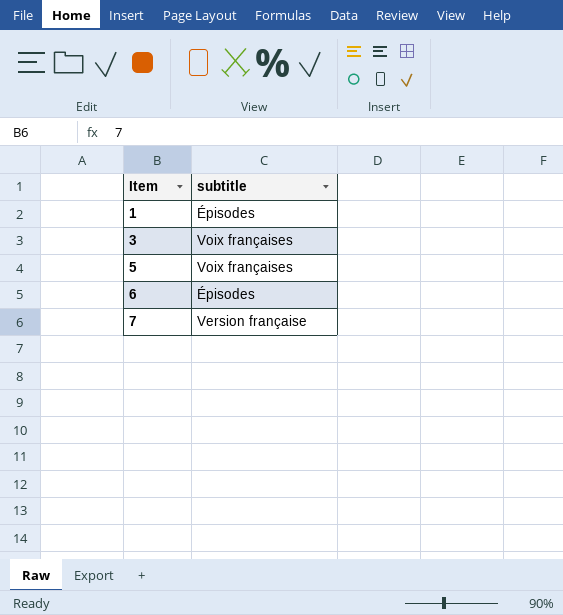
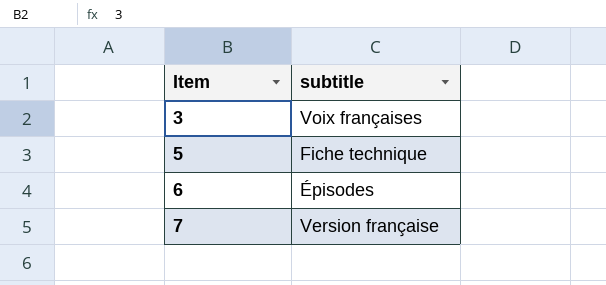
row 1: Épisodes -> none
5 | subtitle: Voix françaises -> Fiche technique

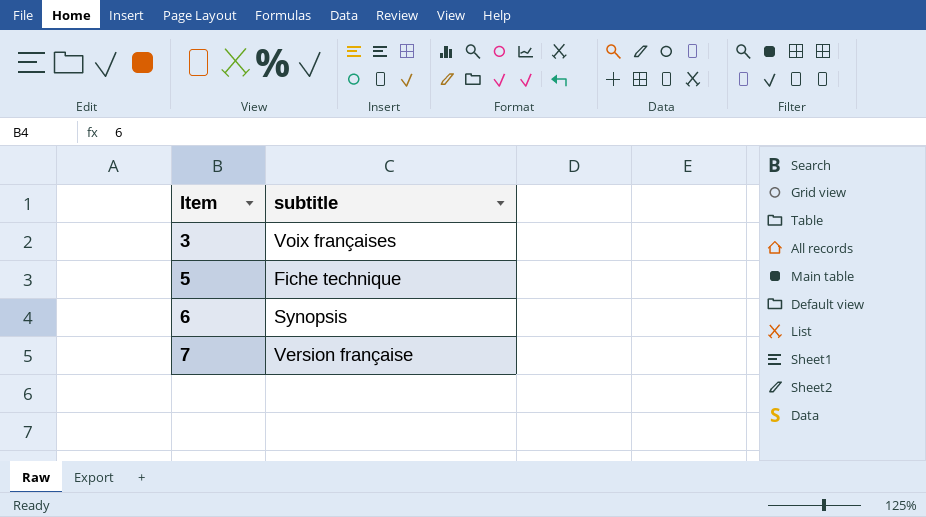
6 | subtitle: Épisodes -> Synopsis

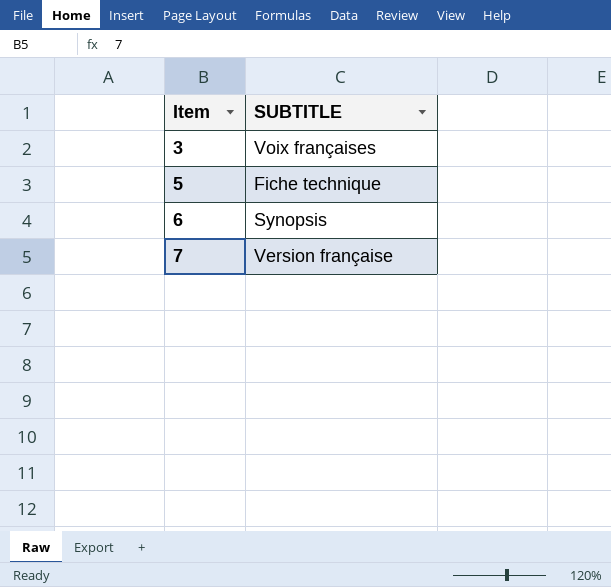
column name: subtitle -> SUBTITLE

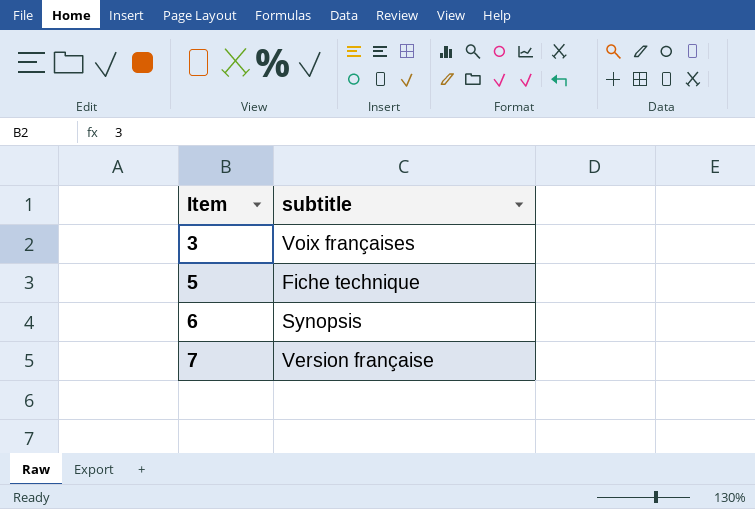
column name: SUBTITLE -> subtitle

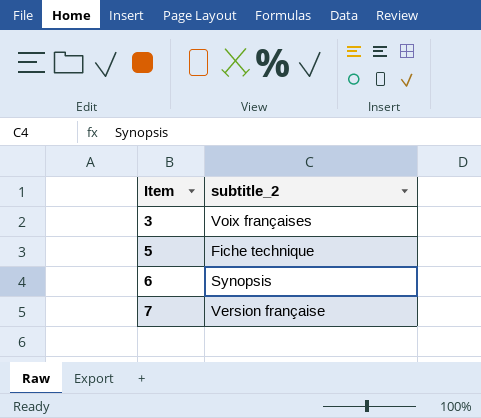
column name: subtitle -> subtitle_2

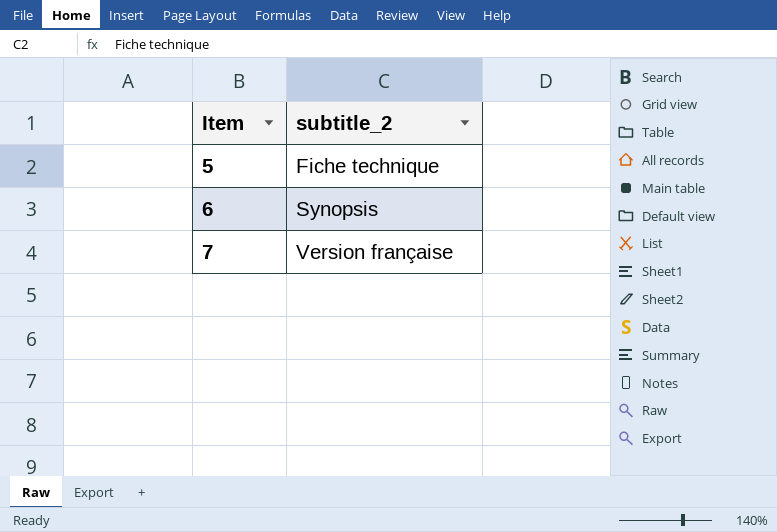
row 3: Voix françaises -> none

